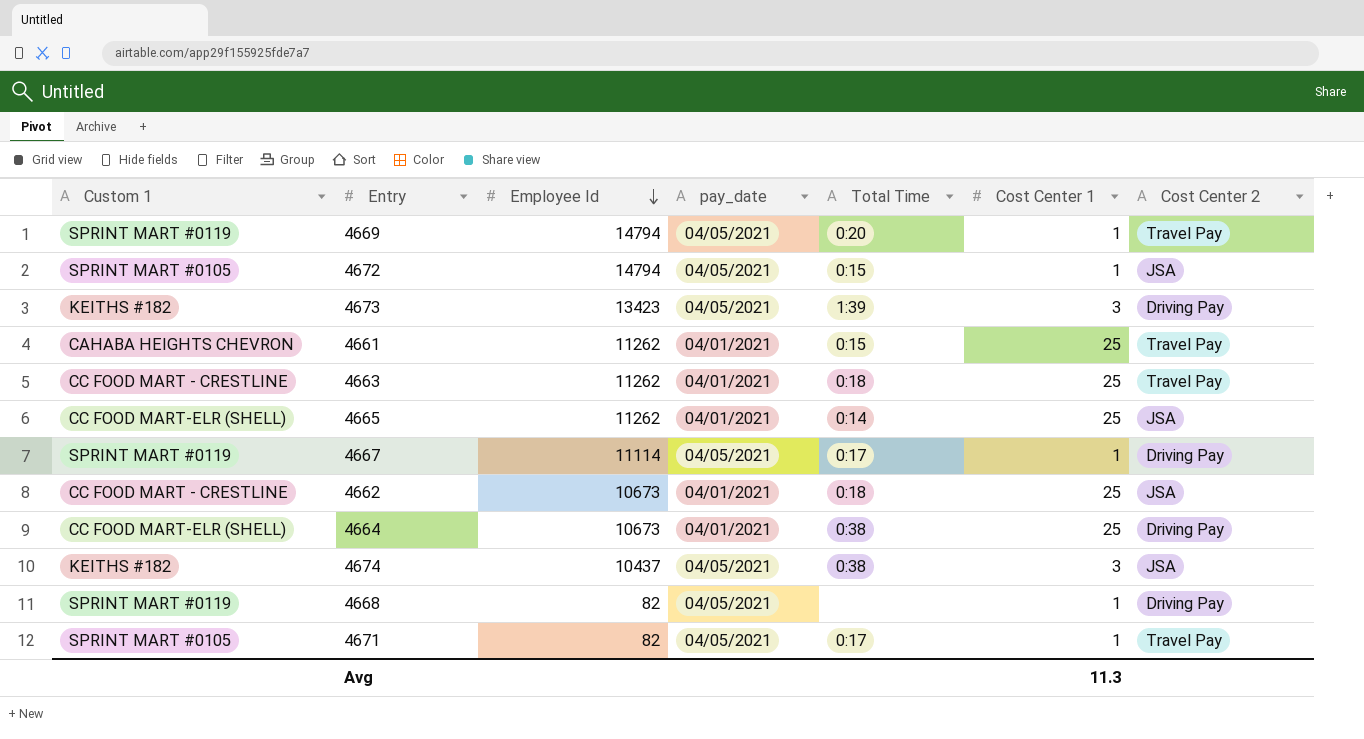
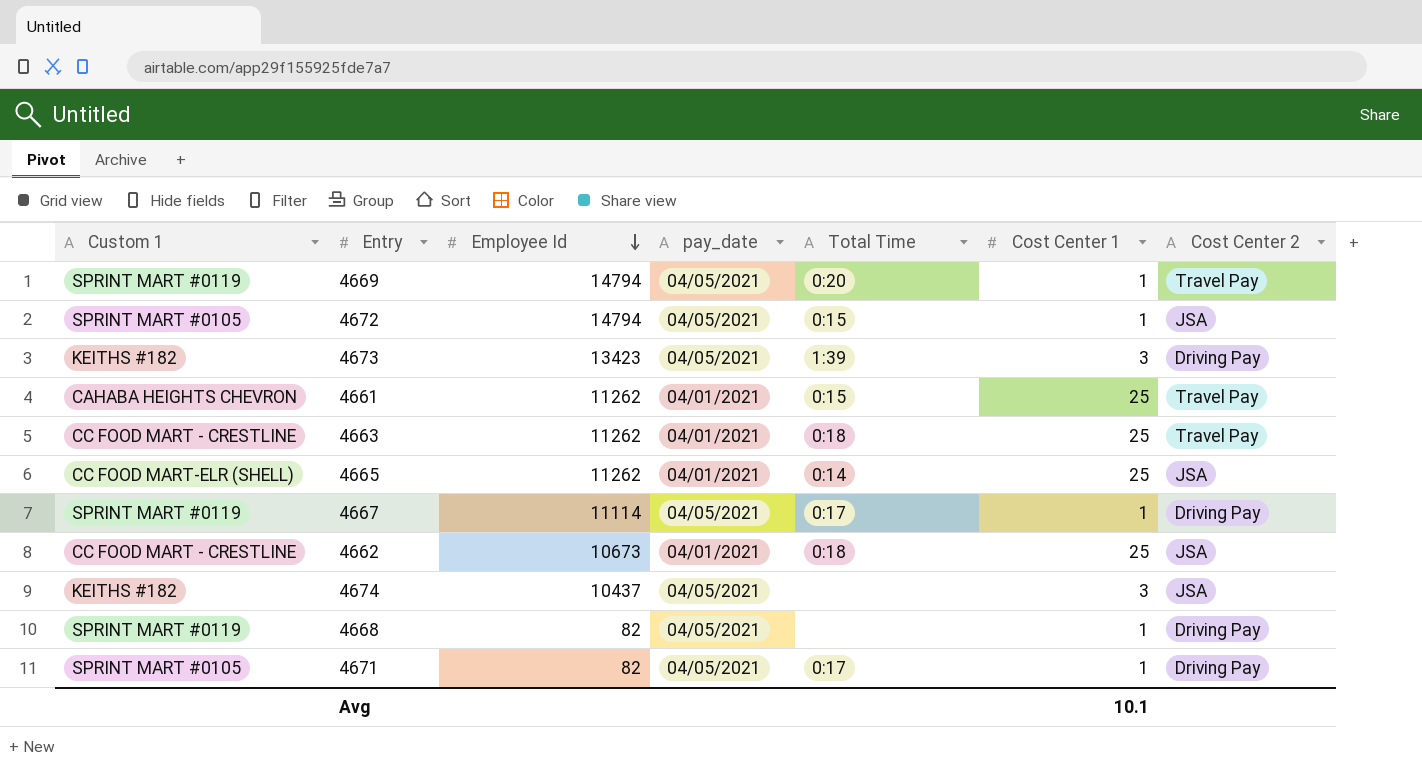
row 4664: CC FOOD MART-ELR (SHELL) | 10673 | 04/01/2021 | 0:38 | 25 | Driving Pay -> none
4674 | Total Time: 0:38 -> none
4671 | Cost Center 2: Travel Pay -> Driving Pay
Avg | Cost Center 1: 11.3 -> 10.1

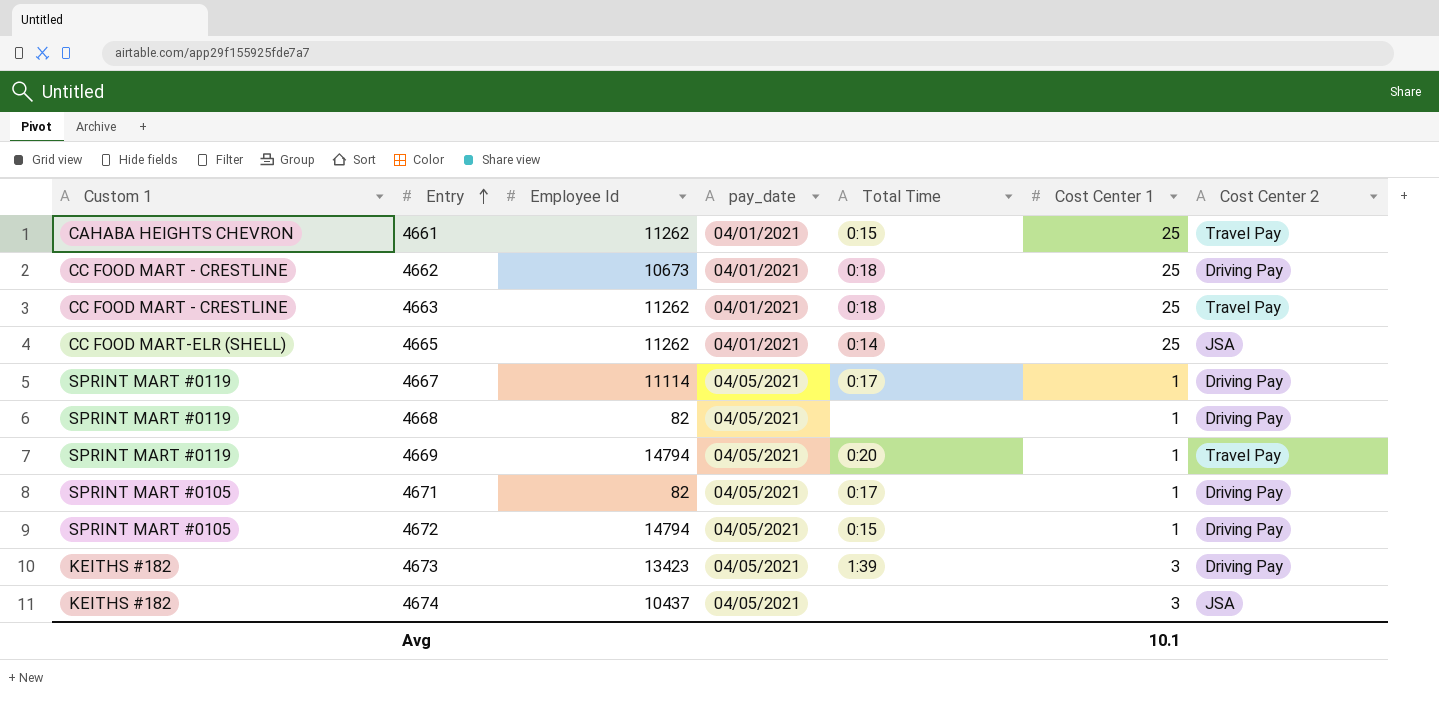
row order: Employee Id descending -> Entry ascending
4662 | Cost Center 2: JSA -> Driving Pay
4672 | Cost Center 2: JSA -> Driving Pay

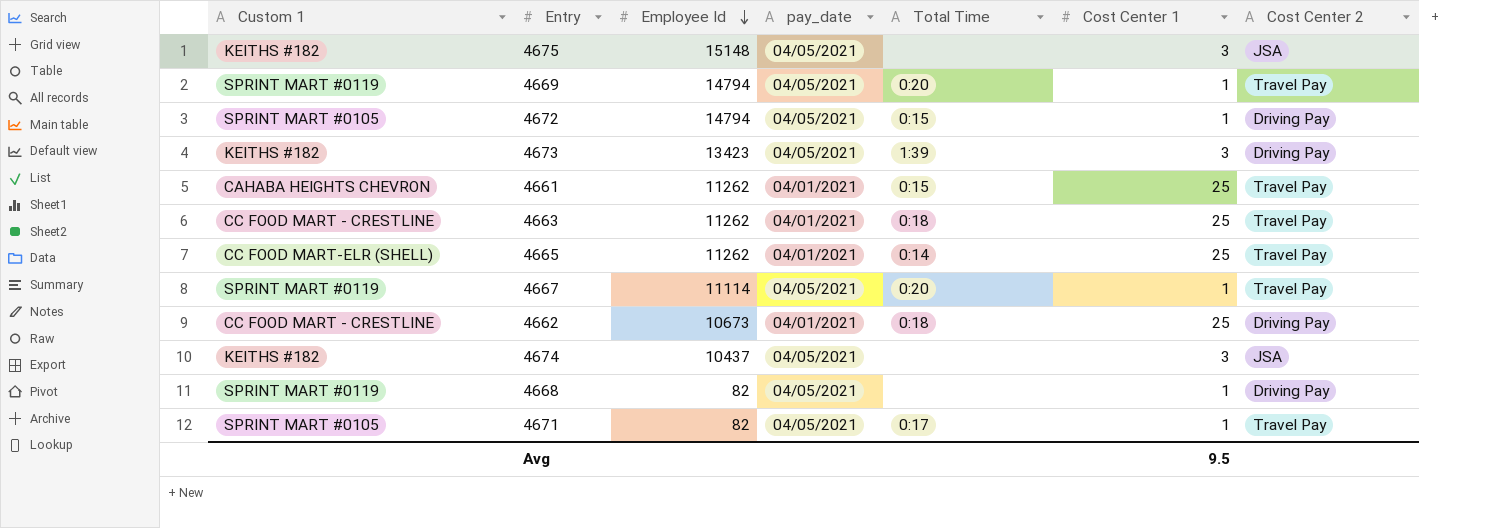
row order: Entry ascending -> Employee Id descending
row 4675: none -> KEITHS #182 | 15148 | 04/05/2021 | none | 3 | JSA
4665 | Cost Center 2: JSA -> Travel Pay
4667 | Total Time: 0:17 -> 0:20
4667 | Cost Center 2: Driving Pay -> Travel Pay
4671 | Cost Center 2: Driving Pay -> Travel Pay
Avg | Cost Center 1: 10.1 -> 9.5

